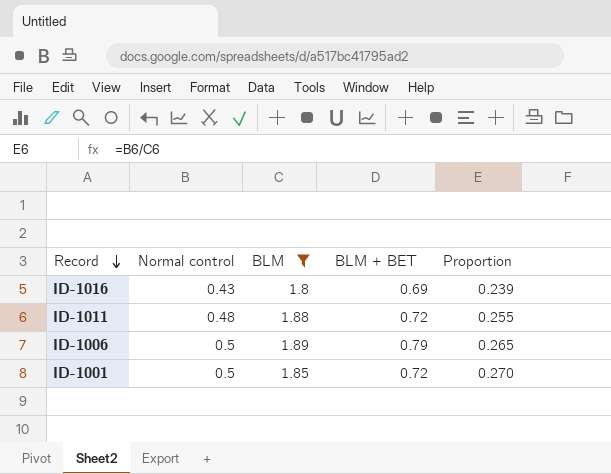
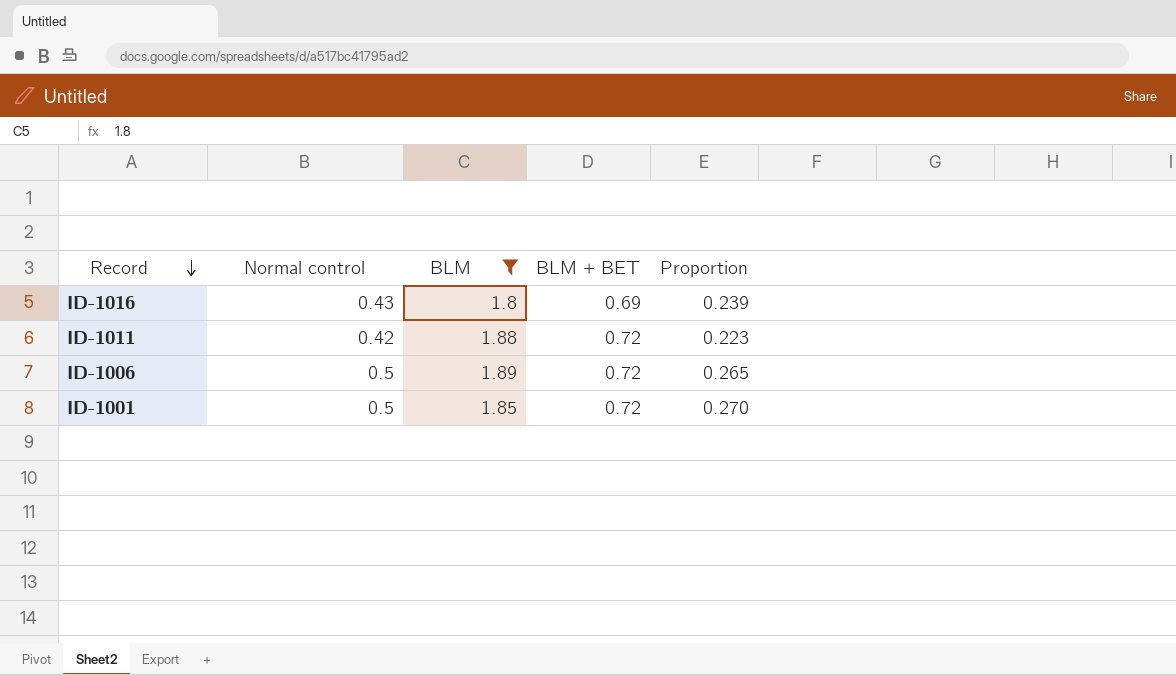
ID-1011 | Normal control: 0.48 -> 0.42
ID-1011 | Proportion: 0.255 -> 0.223
ID-1006 | BLM + BET: 0.79 -> 0.72

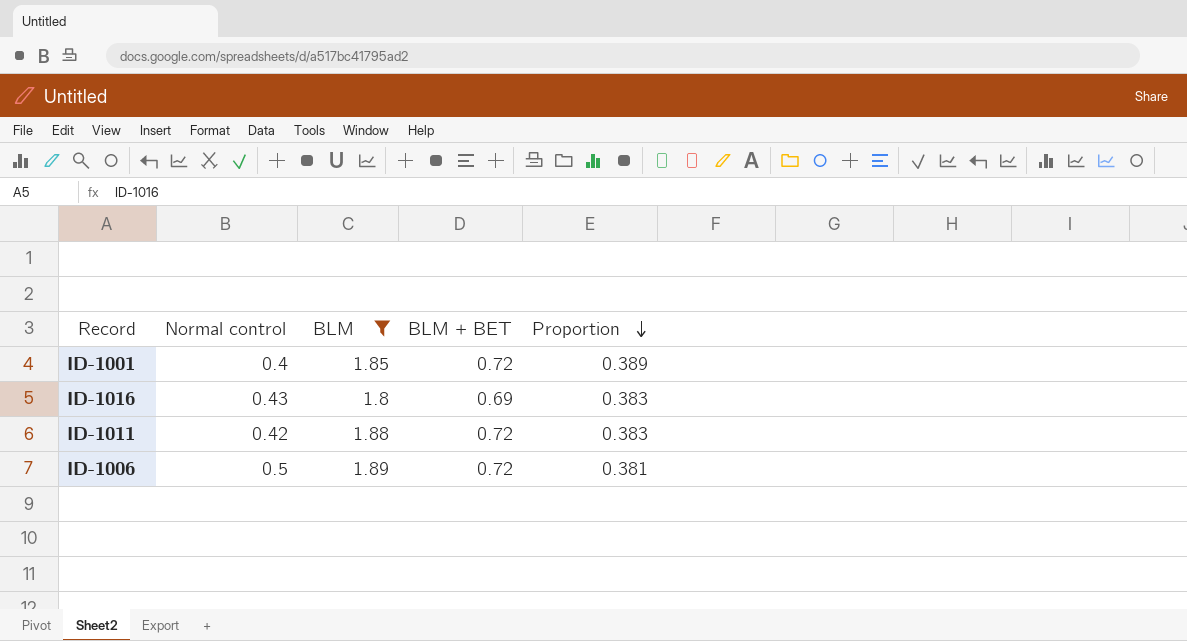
row order: Record descending -> Proportion descending
column Proportion | formula: [Normal control] / [BLM] -> [BLM + BET] / [BLM]
ID-1001 | Normal control: 0.5 -> 0.4

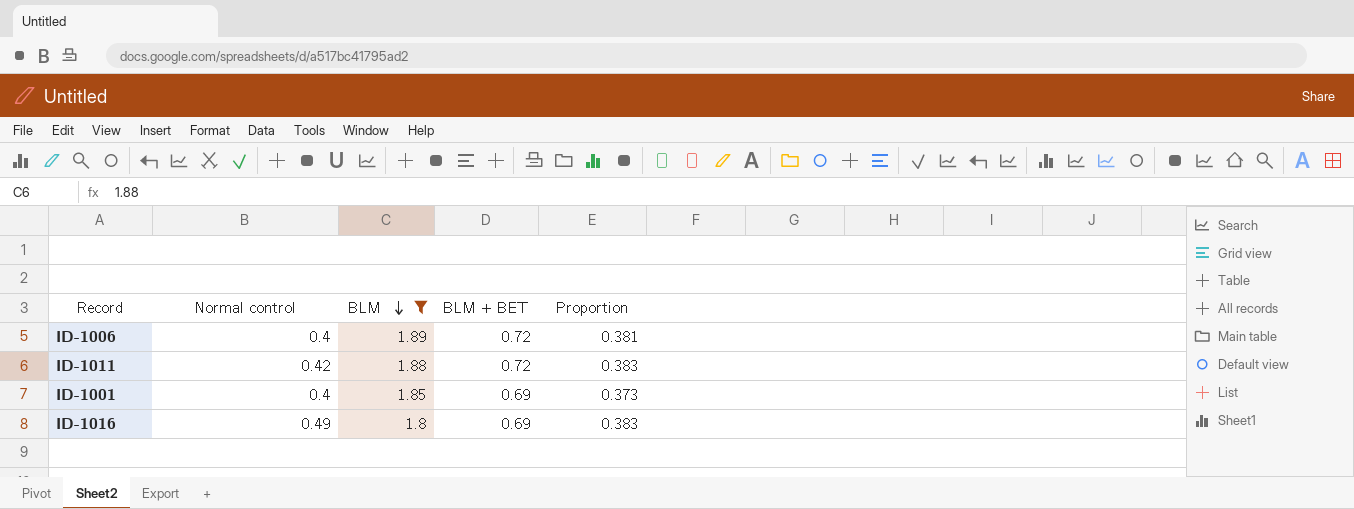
row order: Proportion descending -> BLM descending
ID-1006 | Normal control: 0.5 -> 0.4
ID-1001 | BLM + BET: 0.72 -> 0.69
ID-1001 | Proportion: 0.389 -> 0.373
ID-1016 | Normal control: 0.43 -> 0.49

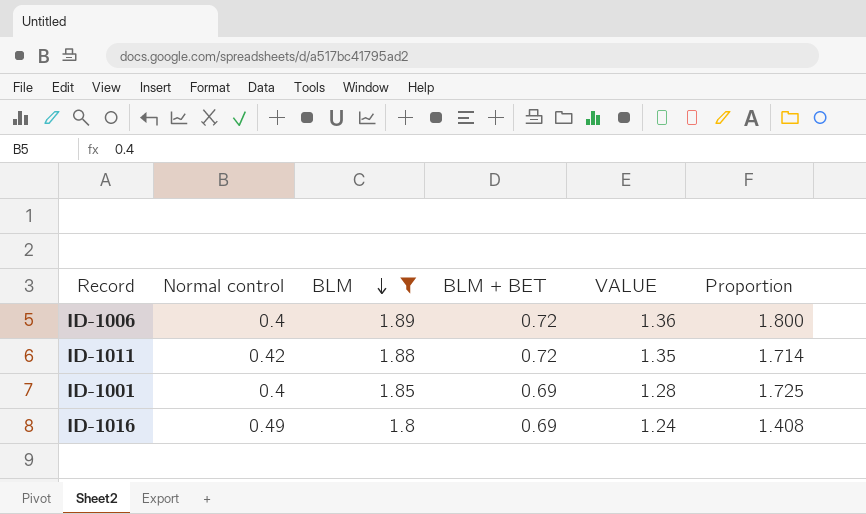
column VALUE | formula: none -> [BLM] * [BLM + BET]
column Proportion | formula: [BLM + BET] / [BLM] -> [BLM + BET] / [Normal control]

